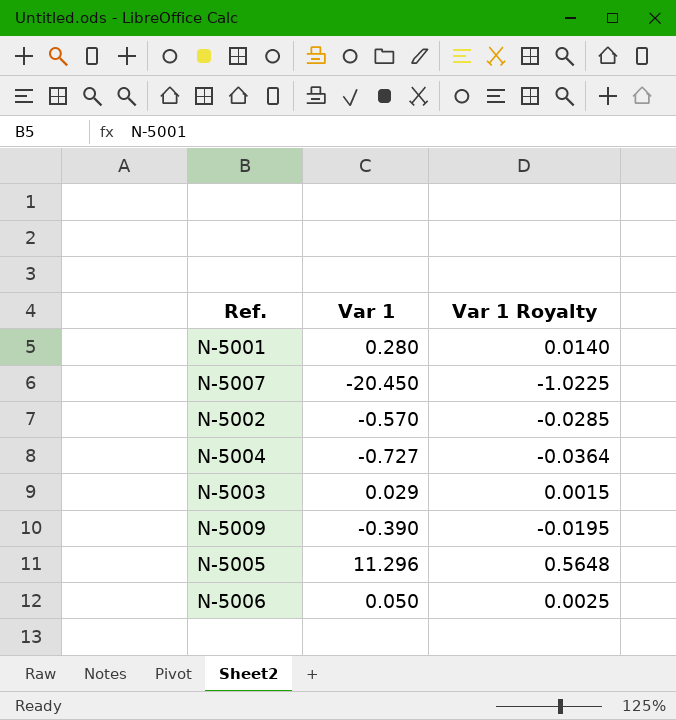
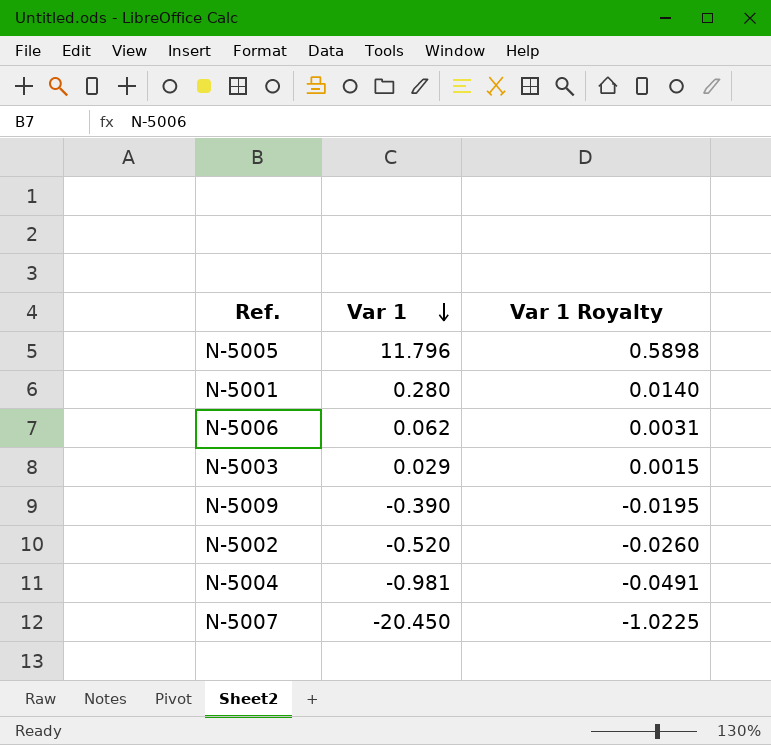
row order: none -> Var 1 descending
N-5005 | Var 1: 11.296 -> 11.796
N-5005 | Var 1 Royalty: 0.5648 -> 0.5898
N-5006 | Var 1: 0.050 -> 0.062
N-5006 | Var 1 Royalty: 0.0025 -> 0.0031
N-5002 | Var 1: -0.570 -> -0.520
N-5002 | Var 1 Royalty: -0.0285 -> -0.0260
N-5004 | Var 1: -0.727 -> -0.981
N-5004 | Var 1 Royalty: -0.0364 -> -0.0491

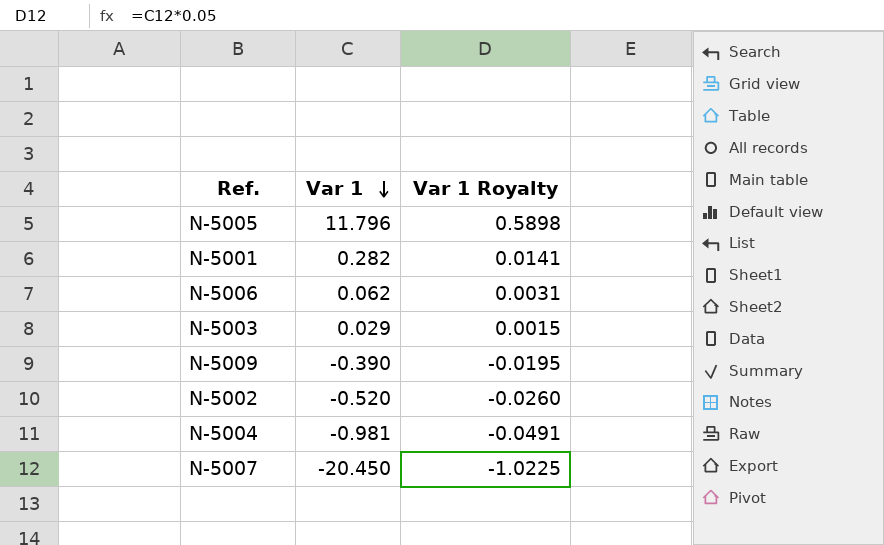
N-5001 | Var 1: 0.280 -> 0.282
N-5001 | Var 1 Royalty: 0.0140 -> 0.0141

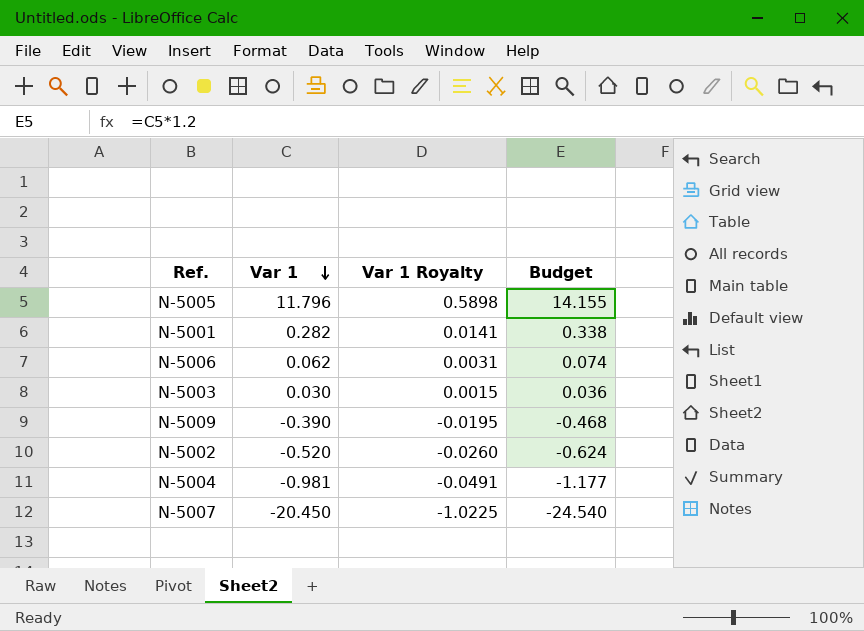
column Budget | formula: none -> [Var 1] * 1.2
N-5003 | Var 1: 0.029 -> 0.030

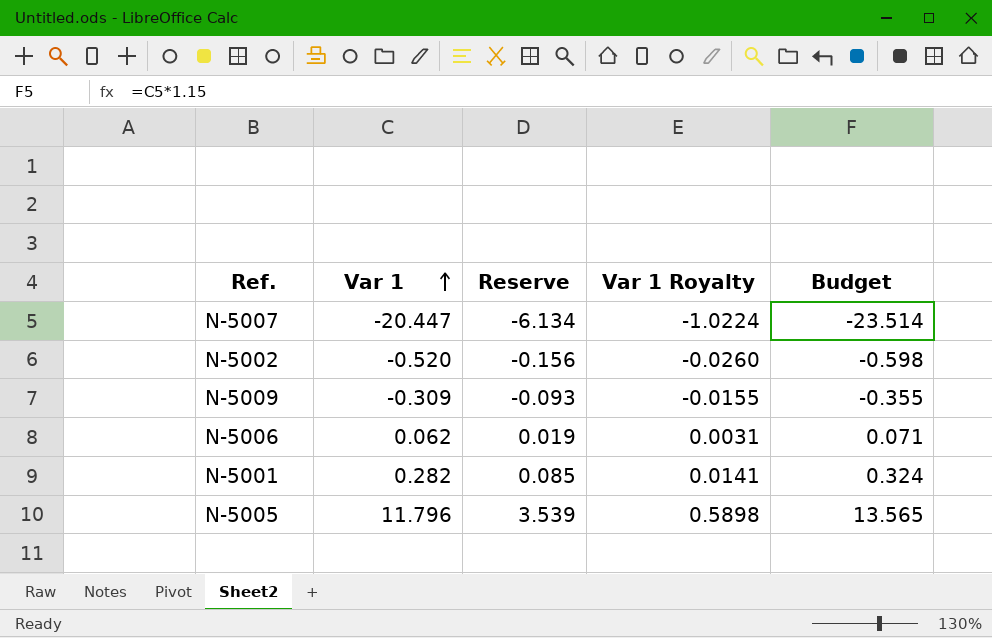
row order: Var 1 descending -> Var 1 ascending
column Reserve | formula: none -> [Var 1] * 0.3
column Budget | formula: [Var 1] * 1.2 -> [Var 1] * 1.15
row N-5003: 0.030 | 0.0015 | 0.036 -> none
row N-5004: -0.981 | -0.0491 | -1.177 -> none
N-5007 | Var 1: -20.450 -> -20.447
N-5007 | Var 1 Royalty: -1.0225 -> -1.0224
N-5009 | Var 1: -0.390 -> -0.309
N-5009 | Var 1 Royalty: -0.0195 -> -0.0155

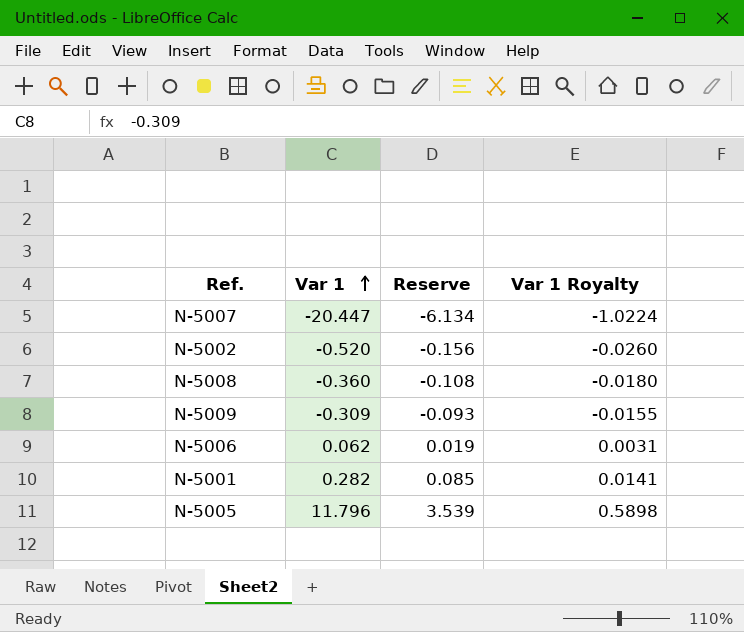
column Budget | formula: [Var 1] * 1.15 -> none
row N-5008: none -> -0.360 | -0.108 | -0.0180

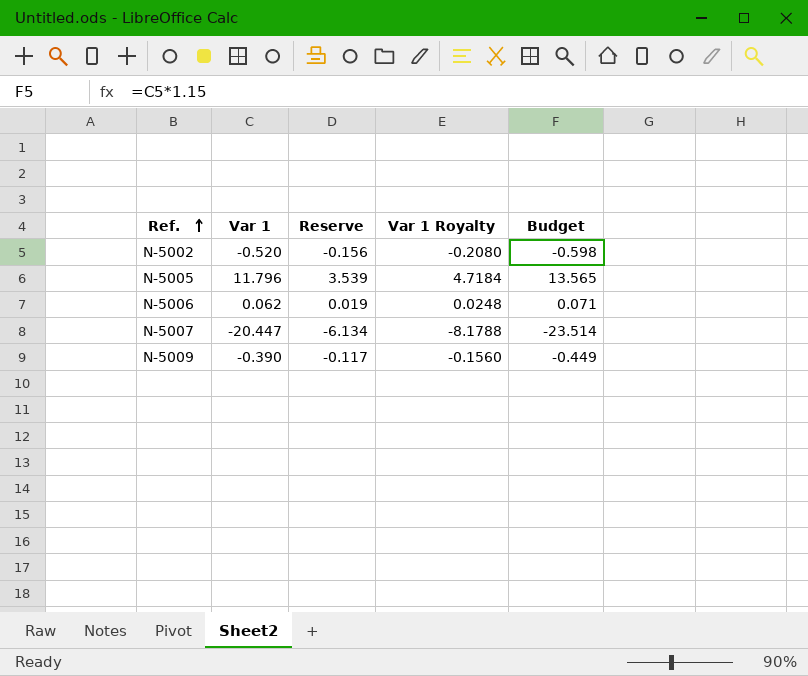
row order: Var 1 ascending -> Ref. ascending
column Var 1 Royalty | formula: [Var 1] * 0.05 -> [Var 1] * 0.4
column Budget | formula: none -> [Var 1] * 1.15
row N-5008: -0.360 | -0.108 | -0.0180 -> none
row N-5001: 0.282 | 0.085 | 0.0141 -> none
N-5009 | Var 1: -0.309 -> -0.390
N-5009 | Reserve: -0.093 -> -0.117

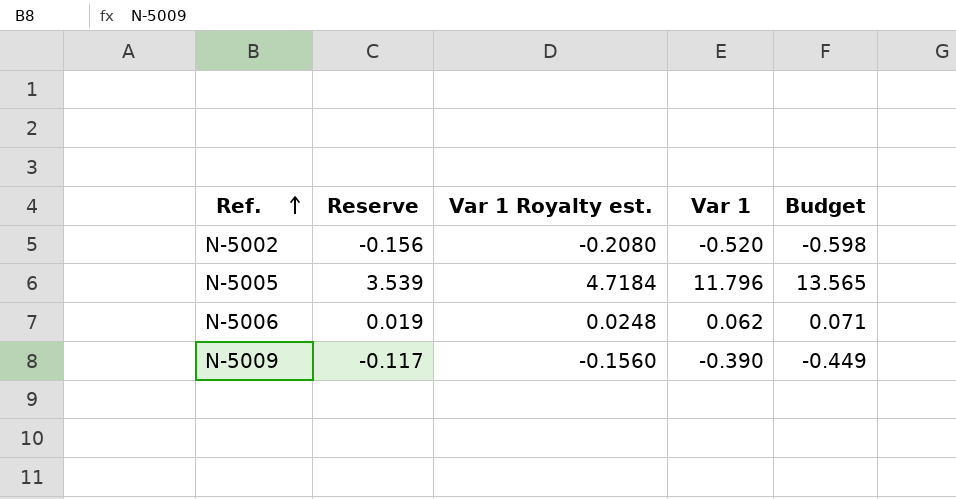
column name: Var 1 Royalty -> Var 1 Royalty est.
column Var 1 | position: 2 -> 4
row N-5007: -20.447 | -6.134 | -8.1788 | -23.514 -> none

